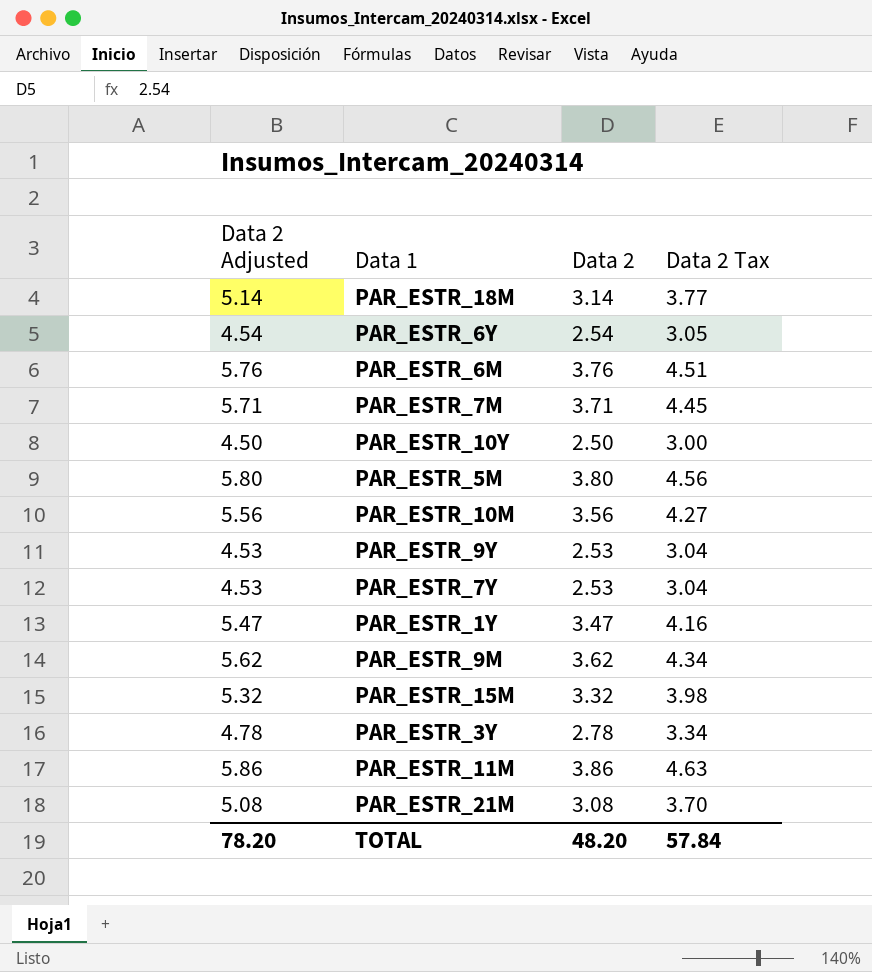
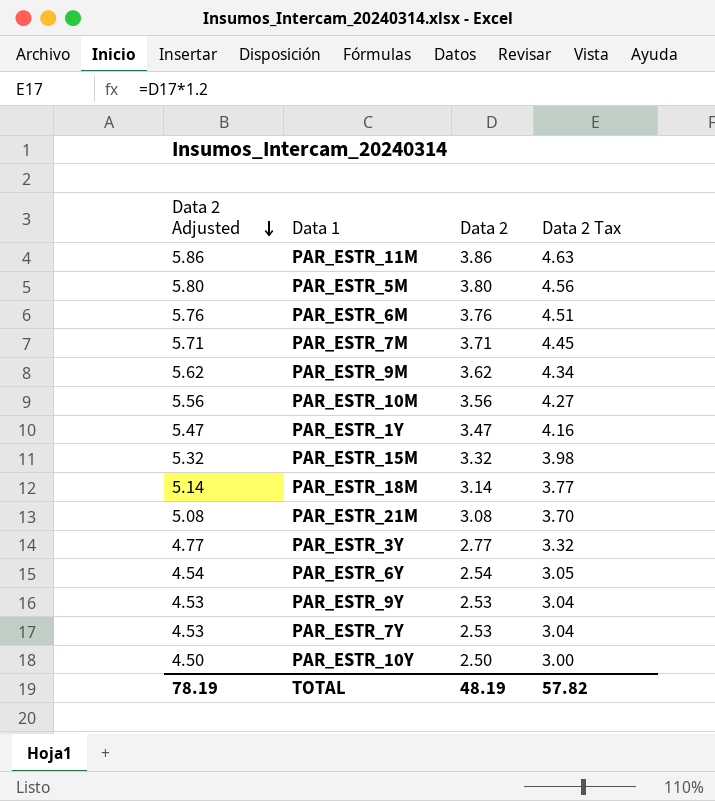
row order: none -> Data 2 Adjusted descending
PAR_ESTR_3Y | Data 2 Adjusted: 4.78 -> 4.77
PAR_ESTR_3Y | Data 2: 2.78 -> 2.77
PAR_ESTR_3Y | Data 2 Tax: 3.34 -> 3.32
TOTAL | Data 2 Adjusted: 78.20 -> 78.19
TOTAL | Data 2: 48.20 -> 48.19
TOTAL | Data 2 Tax: 57.84 -> 57.82

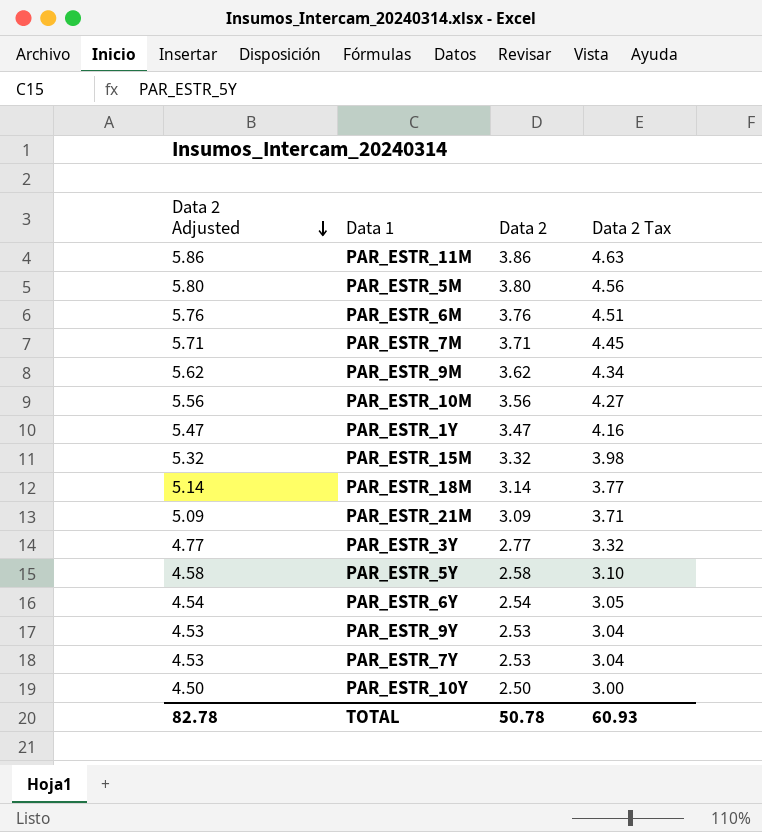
PAR_ESTR_21M | Data 2 Adjusted: 5.08 -> 5.09
PAR_ESTR_21M | Data 2: 3.08 -> 3.09
PAR_ESTR_21M | Data 2 Tax: 3.70 -> 3.71
row PAR_ESTR_5Y: none -> 4.58 | 2.58 | 3.10
TOTAL | Data 2 Adjusted: 78.19 -> 82.78
TOTAL | Data 2: 48.19 -> 50.78
TOTAL | Data 2 Tax: 57.82 -> 60.93

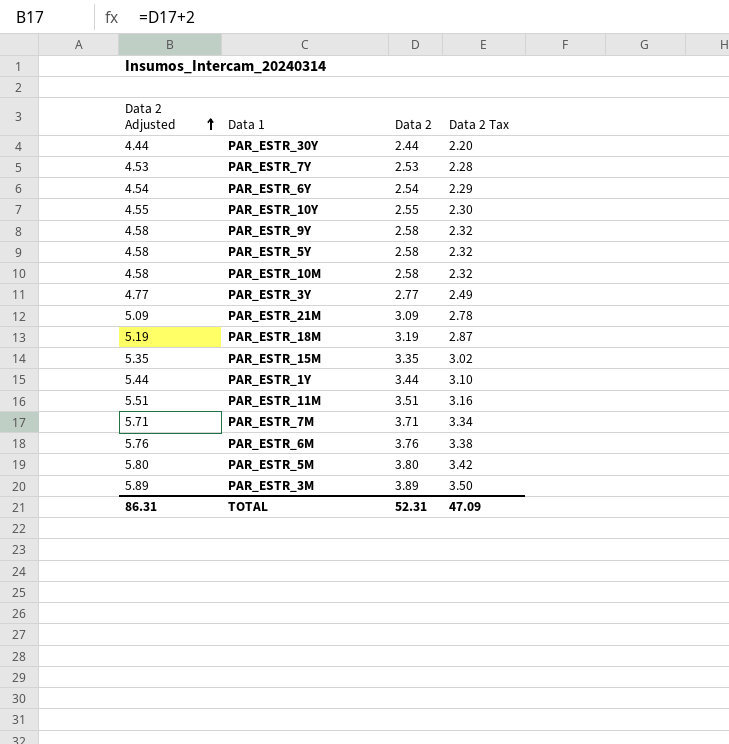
row order: Data 2 Adjusted descending -> Data 2 Adjusted ascending
column Data 2 Tax | formula: [Data 2] * 1.2 -> [Data 2] * 0.9
row PAR_ESTR_9M: 5.62 | 3.62 | 4.34 -> none
row PAR_ESTR_30Y: none -> 4.44 | 2.44 | 2.20
PAR_ESTR_10Y | Data 2 Adjusted: 4.50 -> 4.55
PAR_ESTR_10Y | Data 2: 2.50 -> 2.55
PAR_ESTR_9Y | Data 2 Adjusted: 4.53 -> 4.58
PAR_ESTR_9Y | Data 2: 2.53 -> 2.58
PAR_ESTR_10M | Data 2 Adjusted: 5.56 -> 4.58
PAR_ESTR_10M | Data 2: 3.56 -> 2.58
PAR_ESTR_18M | Data 2 Adjusted: 5.14 -> 5.19
PAR_ESTR_18M | Data 2: 3.14 -> 3.19
PAR_ESTR_15M | Data 2 Adjusted: 5.32 -> 5.35
PAR_ESTR_15M | Data 2: 3.32 -> 3.35
PAR_ESTR_1Y | Data 2 Adjusted: 5.47 -> 5.44
PAR_ESTR_1Y | Data 2: 3.47 -> 3.44
PAR_ESTR_11M | Data 2 Adjusted: 5.86 -> 5.51
PAR_ESTR_11M | Data 2: 3.86 -> 3.51
row PAR_ESTR_3M: none -> 5.89 | 3.89 | 3.50
TOTAL | Data 2 Adjusted: 82.78 -> 86.31
TOTAL | Data 2: 50.78 -> 52.31
TOTAL | Data 2 Tax: 60.93 -> 47.09

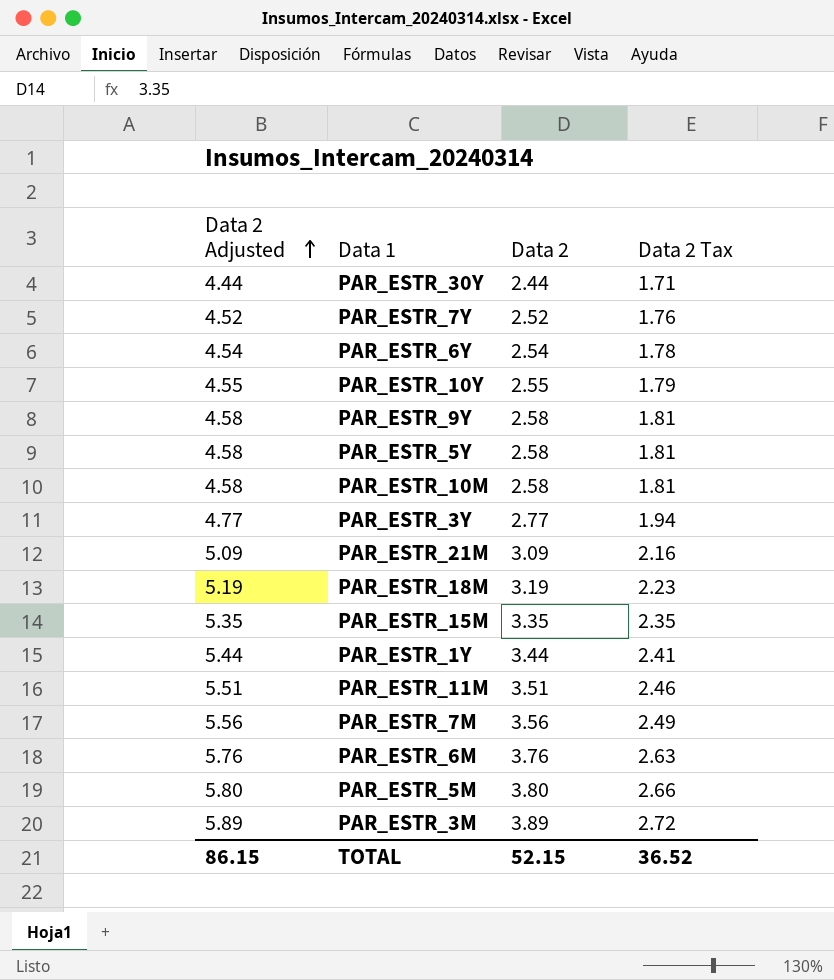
column Data 2 Tax | formula: [Data 2] * 0.9 -> [Data 2] * 0.7
PAR_ESTR_7Y | Data 2 Adjusted: 4.53 -> 4.52
PAR_ESTR_7Y | Data 2: 2.53 -> 2.52
PAR_ESTR_7M | Data 2 Adjusted: 5.71 -> 5.56
PAR_ESTR_7M | Data 2: 3.71 -> 3.56
TOTAL | Data 2 Adjusted: 86.31 -> 86.15
TOTAL | Data 2: 52.31 -> 52.15
TOTAL | Data 2 Tax: 47.09 -> 36.52

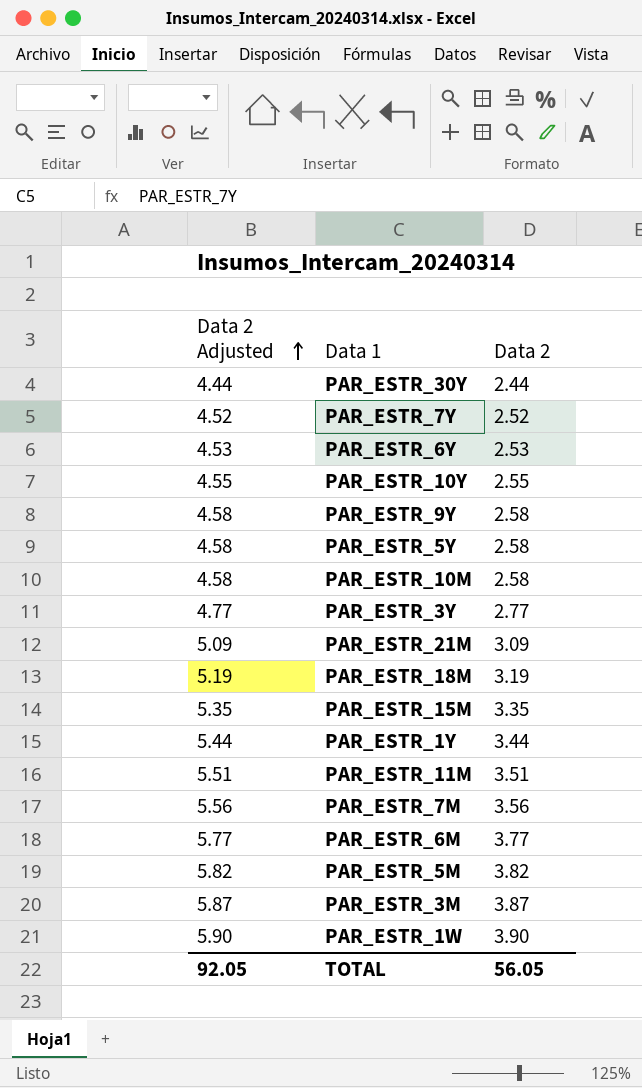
column Data 2 Tax | formula: [Data 2] * 0.7 -> none
PAR_ESTR_6Y | Data 2 Adjusted: 4.54 -> 4.53
PAR_ESTR_6Y | Data 2: 2.54 -> 2.53
PAR_ESTR_6M | Data 2 Adjusted: 5.76 -> 5.77
PAR_ESTR_6M | Data 2: 3.76 -> 3.77
PAR_ESTR_5M | Data 2 Adjusted: 5.80 -> 5.82
PAR_ESTR_5M | Data 2: 3.80 -> 3.82
PAR_ESTR_3M | Data 2 Adjusted: 5.89 -> 5.87
PAR_ESTR_3M | Data 2: 3.89 -> 3.87
row PAR_ESTR_1W: none -> 5.90 | 3.90
TOTAL | Data 2 Adjusted: 86.15 -> 92.05
TOTAL | Data 2: 52.15 -> 56.05

